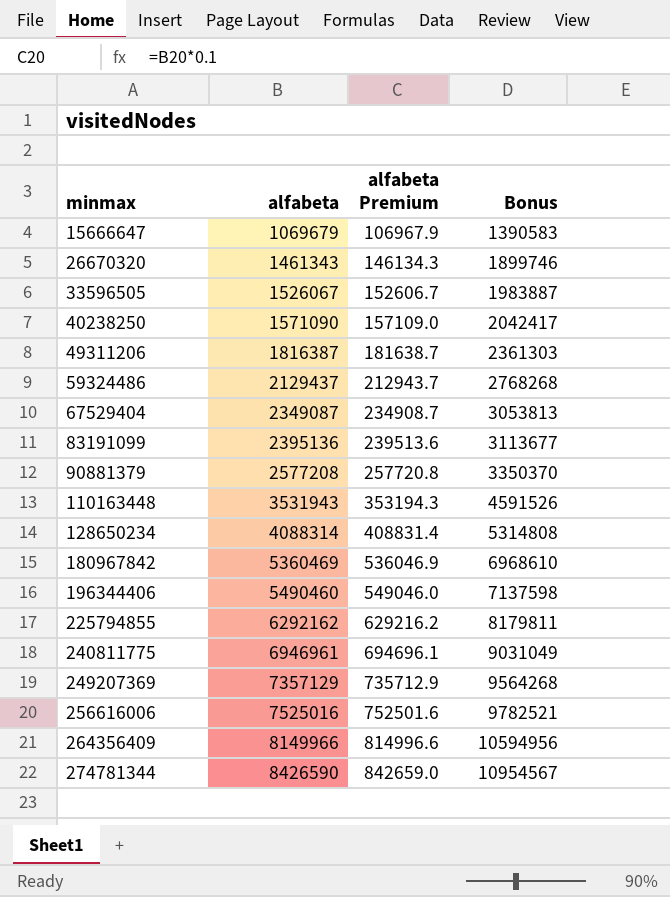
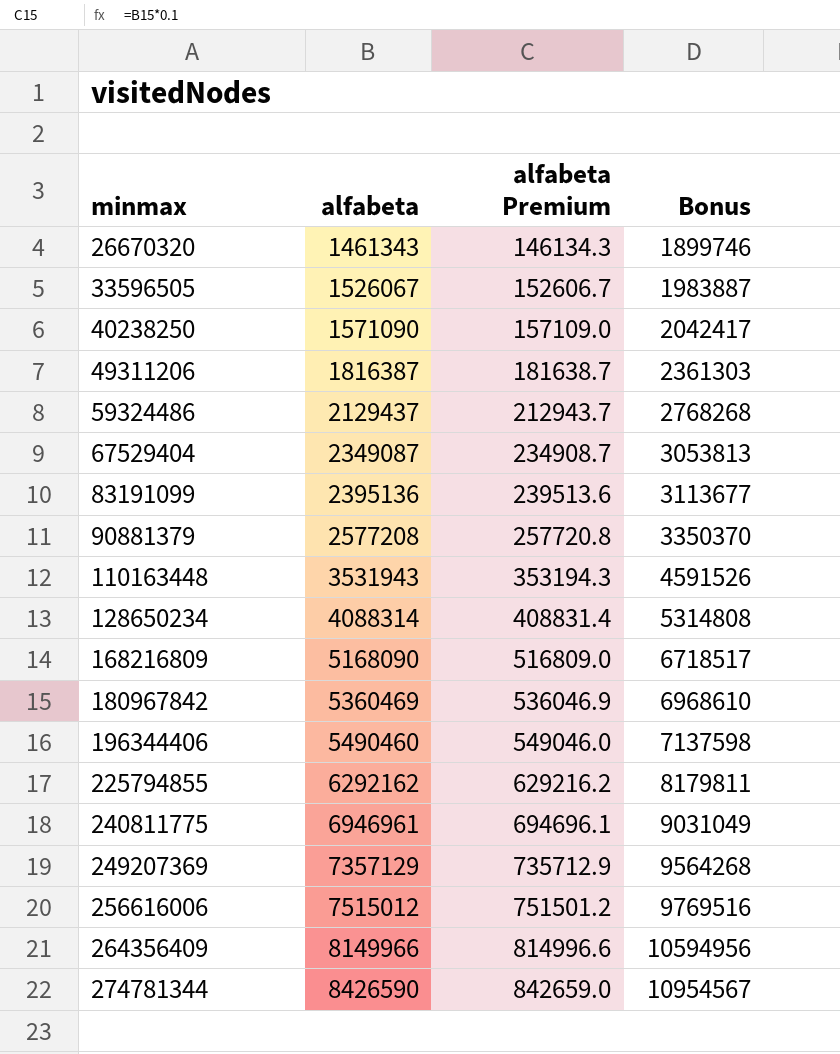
row 15666647: 1069679 | 106967.9 | 1390583 -> none
row 168216809: none -> 5168090 | 516809.0 | 6718517
256616006 | alfabeta: 7525016 -> 7515012
256616006 | alfabeta Premium: 752501.6 -> 751501.2
256616006 | Bonus: 9782521 -> 9769516

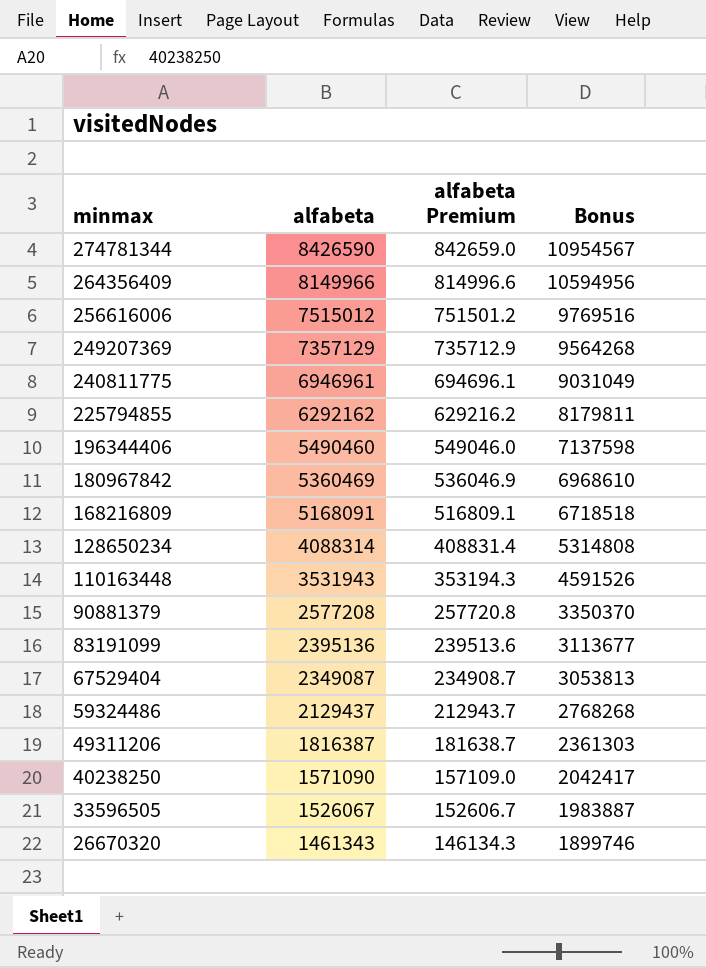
row order: minmax ascending -> minmax descending
168216809 | alfabeta: 5168090 -> 5168091
168216809 | alfabeta Premium: 516809.0 -> 516809.1
168216809 | Bonus: 6718517 -> 6718518

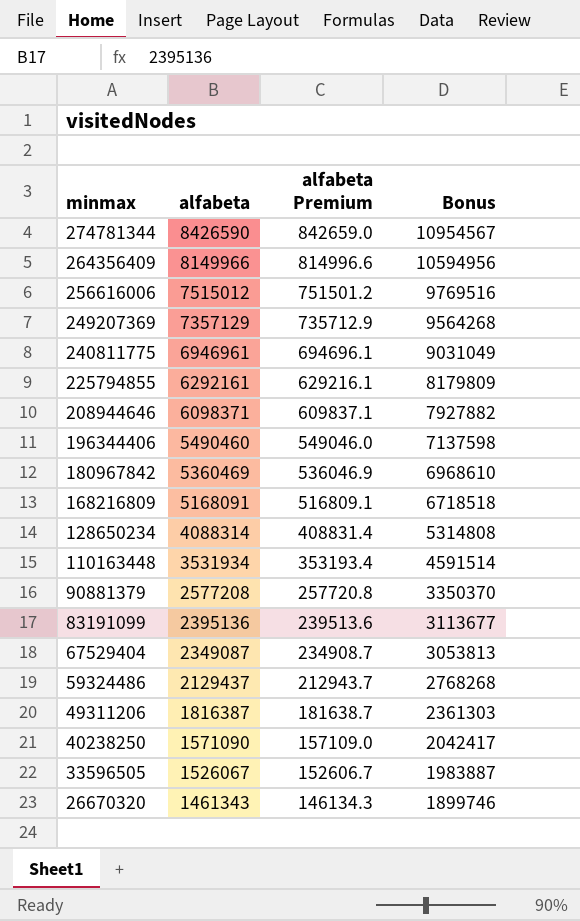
225794855 | alfabeta: 6292162 -> 6292161
225794855 | alfabeta Premium: 629216.2 -> 629216.1
225794855 | Bonus: 8179811 -> 8179809
row 208944646: none -> 6098371 | 609837.1 | 7927882
110163448 | alfabeta: 3531943 -> 3531934
110163448 | alfabeta Premium: 353194.3 -> 353193.4
110163448 | Bonus: 4591526 -> 4591514

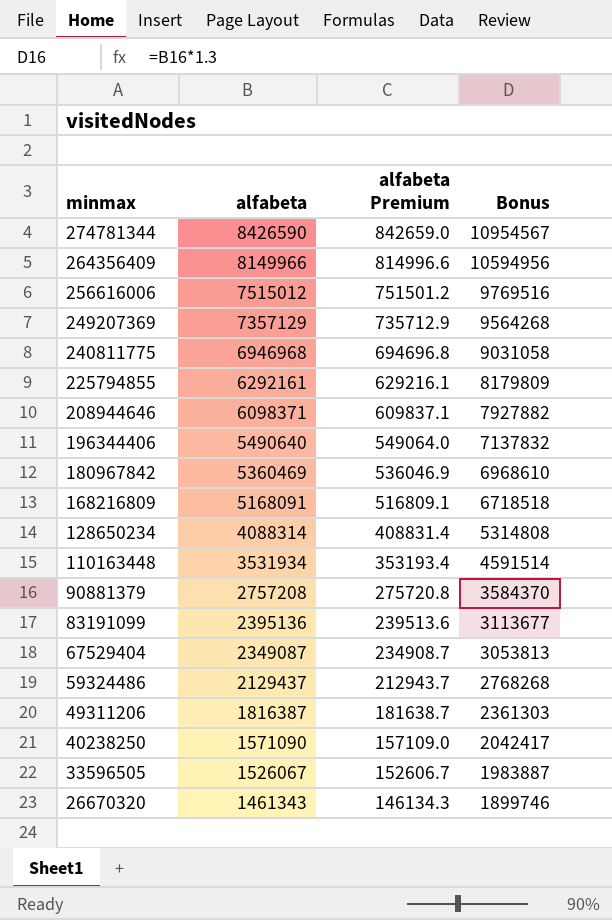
240811775 | alfabeta: 6946961 -> 6946968
240811775 | alfabeta Premium: 694696.1 -> 694696.8
240811775 | Bonus: 9031049 -> 9031058
196344406 | alfabeta: 5490460 -> 5490640
196344406 | alfabeta Premium: 549046.0 -> 549064.0
196344406 | Bonus: 7137598 -> 7137832
90881379 | alfabeta: 2577208 -> 2757208
90881379 | alfabeta Premium: 257720.8 -> 275720.8
90881379 | Bonus: 3350370 -> 3584370

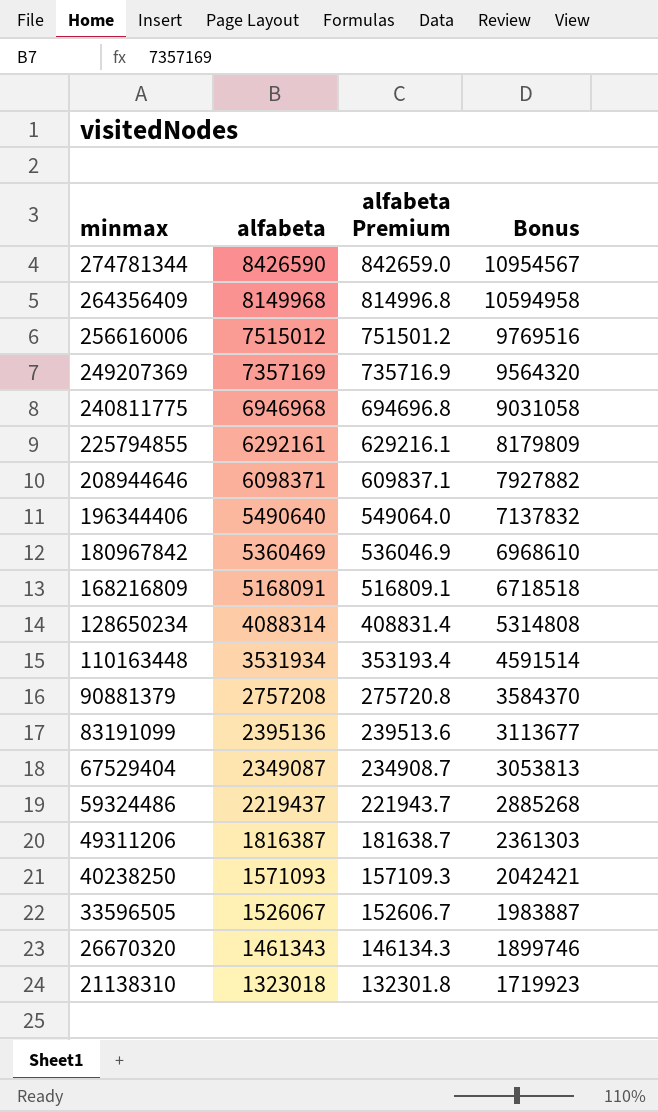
264356409 | alfabeta: 8149966 -> 8149968
264356409 | alfabeta Premium: 814996.6 -> 814996.8
264356409 | Bonus: 10594956 -> 10594958
249207369 | alfabeta: 7357129 -> 7357169
249207369 | alfabeta Premium: 735712.9 -> 735716.9
249207369 | Bonus: 9564268 -> 9564320
59324486 | alfabeta: 2129437 -> 2219437
59324486 | alfabeta Premium: 212943.7 -> 221943.7
59324486 | Bonus: 2768268 -> 2885268
40238250 | alfabeta: 1571090 -> 1571093
40238250 | alfabeta Premium: 157109.0 -> 157109.3
40238250 | Bonus: 2042417 -> 2042421
row 21138310: none -> 1323018 | 132301.8 | 1719923

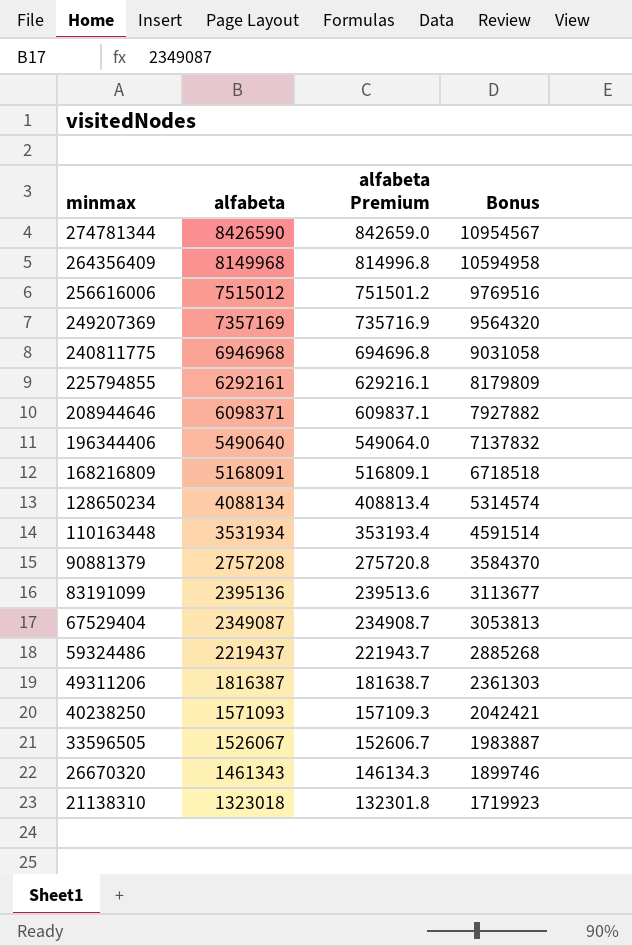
row 180967842: 5360469 | 536046.9 | 6968610 -> none
128650234 | alfabeta: 4088314 -> 4088134
128650234 | alfabeta Premium: 408831.4 -> 408813.4
128650234 | Bonus: 5314808 -> 5314574

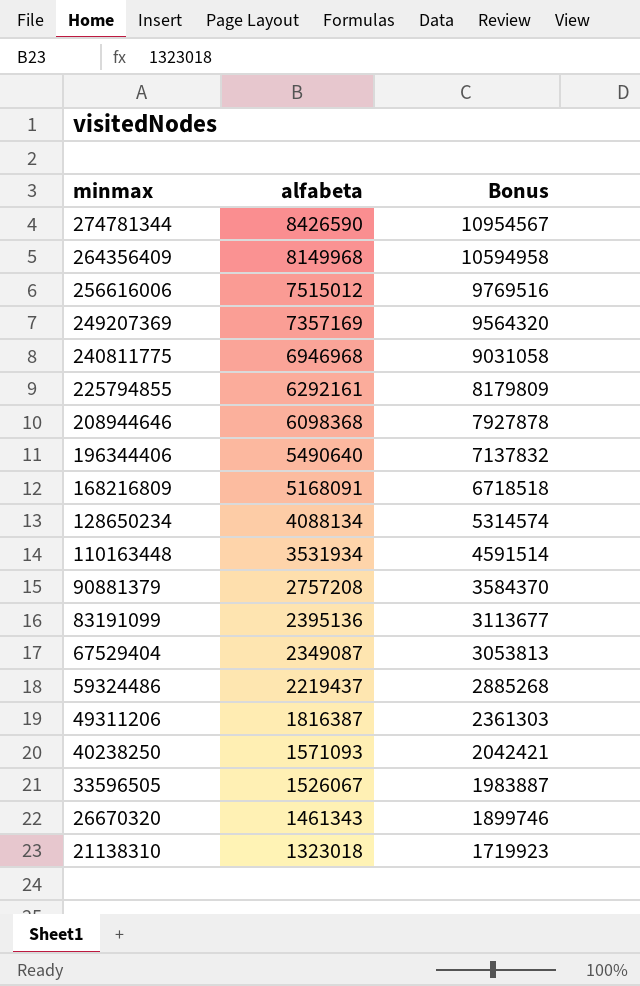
column alfabeta Premium | formula: [alfabeta] * 0.1 -> none
208944646 | alfabeta: 6098371 -> 6098368
208944646 | Bonus: 7927882 -> 7927878

